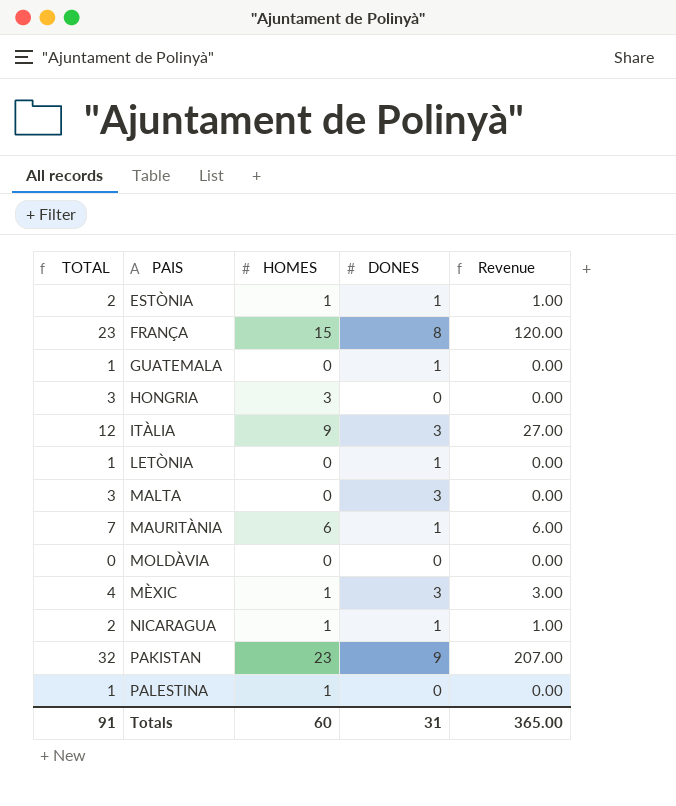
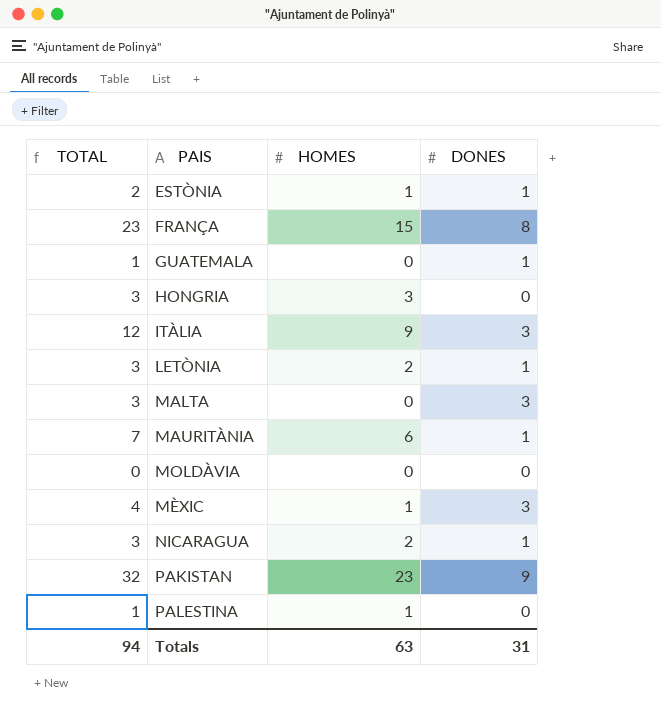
column Revenue | formula: [HOMES] * [DONES] -> none
LETÒNIA | TOTAL: 1 -> 3
LETÒNIA | HOMES: 0 -> 2
NICARAGUA | TOTAL: 2 -> 3
NICARAGUA | HOMES: 1 -> 2
Totals | TOTAL: 91 -> 94
Totals | HOMES: 60 -> 63

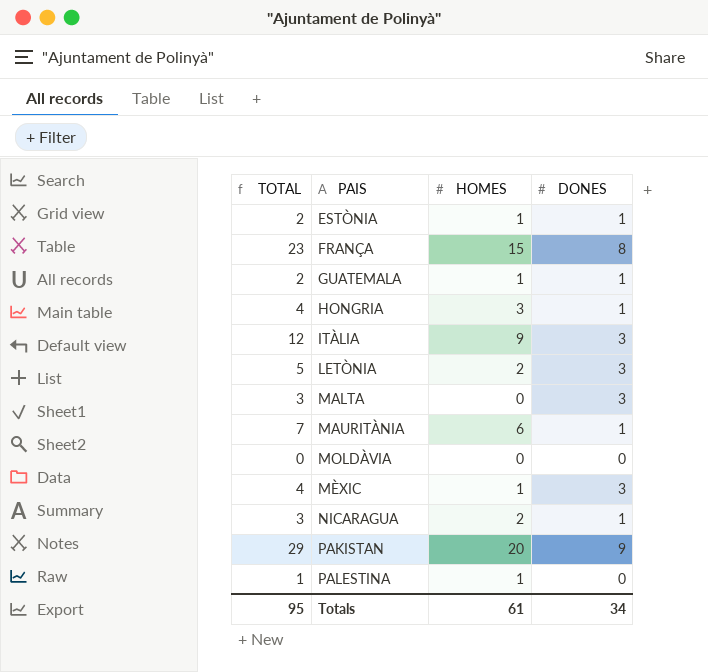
GUATEMALA | TOTAL: 1 -> 2
GUATEMALA | HOMES: 0 -> 1
HONGRIA | TOTAL: 3 -> 4
HONGRIA | DONES: 0 -> 1
LETÒNIA | TOTAL: 3 -> 5
LETÒNIA | DONES: 1 -> 3
PAKISTAN | TOTAL: 32 -> 29
PAKISTAN | HOMES: 23 -> 20
Totals | TOTAL: 94 -> 95
Totals | HOMES: 63 -> 61
Totals | DONES: 31 -> 34

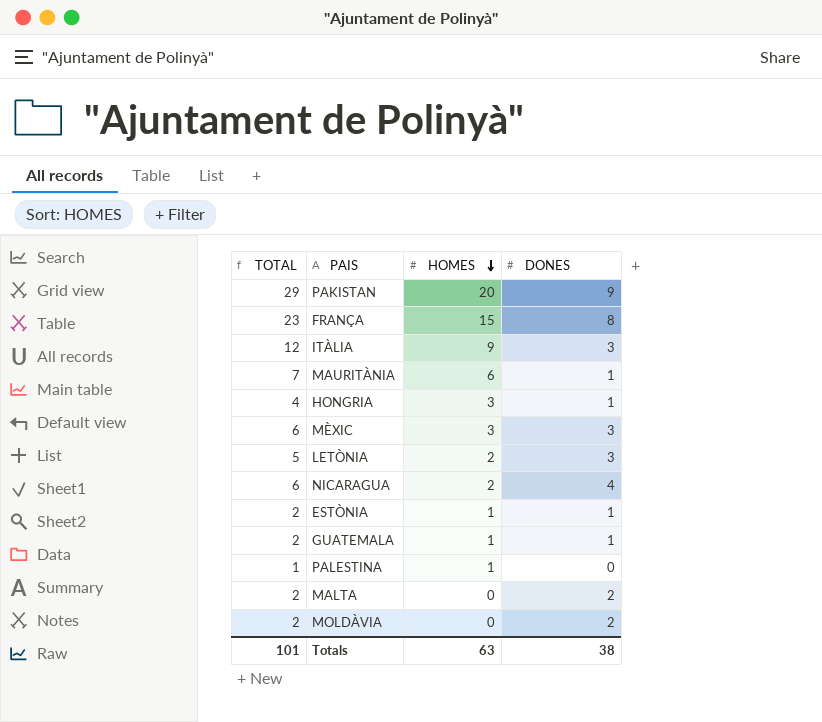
row order: none -> HOMES descending
MÈXIC | TOTAL: 4 -> 6
MÈXIC | HOMES: 1 -> 3
NICARAGUA | TOTAL: 3 -> 6
NICARAGUA | DONES: 1 -> 4
MALTA | TOTAL: 3 -> 2
MALTA | DONES: 3 -> 2
MOLDÀVIA | TOTAL: 0 -> 2
MOLDÀVIA | DONES: 0 -> 2
Totals | TOTAL: 95 -> 101
Totals | HOMES: 61 -> 63
Totals | DONES: 34 -> 38

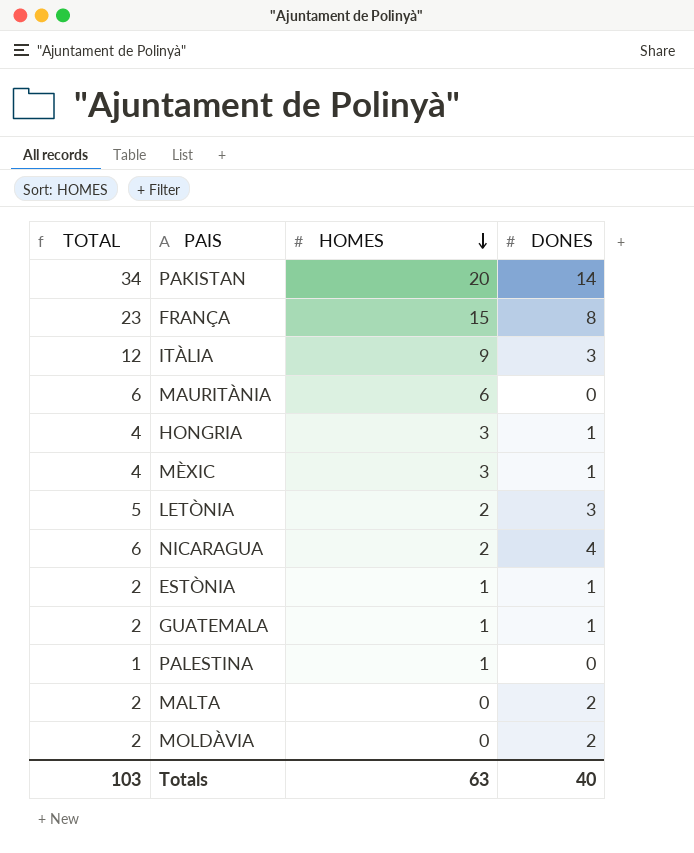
PAKISTAN | TOTAL: 29 -> 34
PAKISTAN | DONES: 9 -> 14
MAURITÀNIA | TOTAL: 7 -> 6
MAURITÀNIA | DONES: 1 -> 0
MÈXIC | TOTAL: 6 -> 4
MÈXIC | DONES: 3 -> 1
Totals | TOTAL: 101 -> 103
Totals | DONES: 38 -> 40

